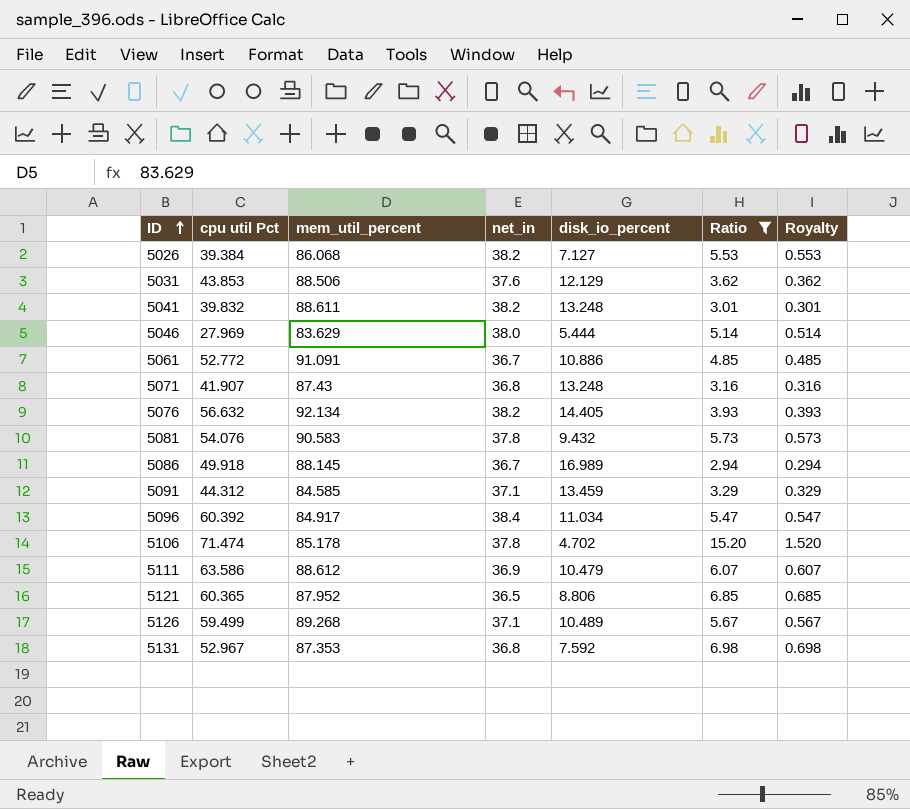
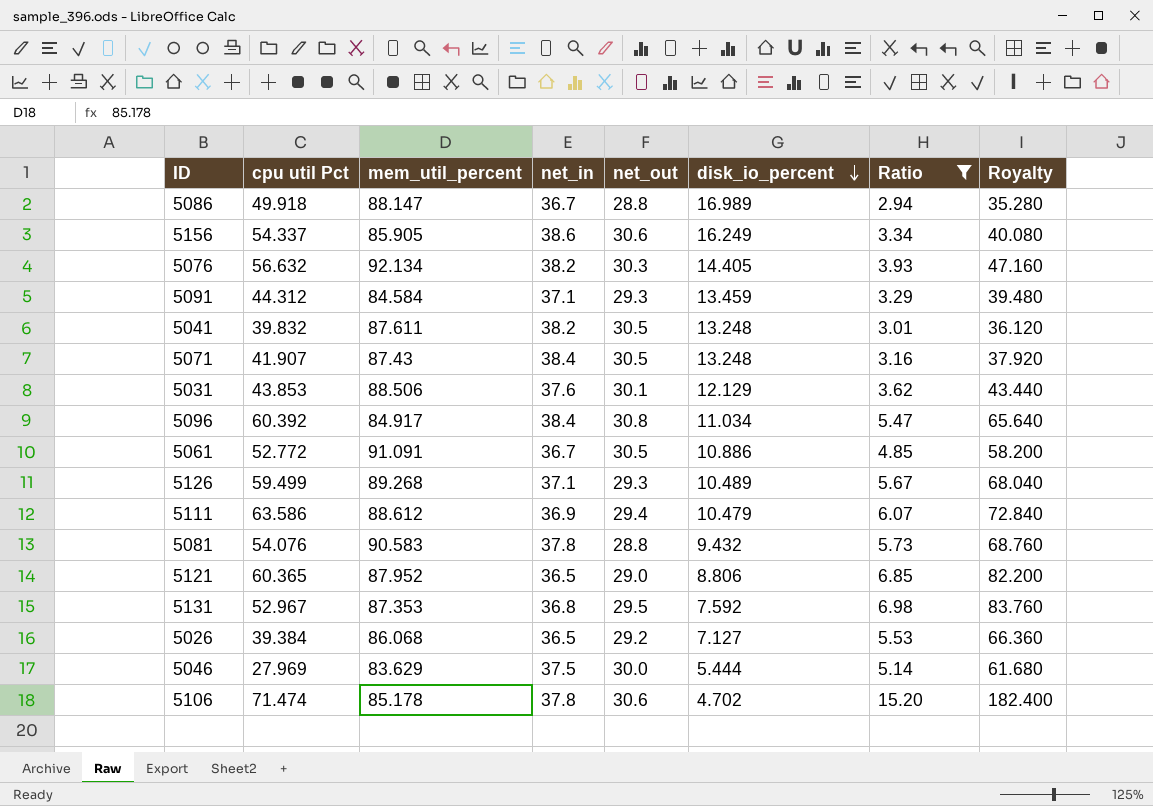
row order: ID ascending -> disk_io_percent descending
column net_out | position: none -> 5
column Royalty | formula: [Ratio] * 0.1 -> [Ratio] * 12
5086 | mem_util_percent: 88.145 -> 88.147
row 5156: none -> 54.337 | 85.905 | 38.6 | 30.6 | 16.249 | 3.34 | 40.080
5091 | mem_util_percent: 84.585 -> 84.584
5041 | mem_util_percent: 88.611 -> 87.611
5071 | net_in: 36.8 -> 38.4
5026 | net_in: 38.2 -> 36.5
5046 | net_in: 38.0 -> 37.5

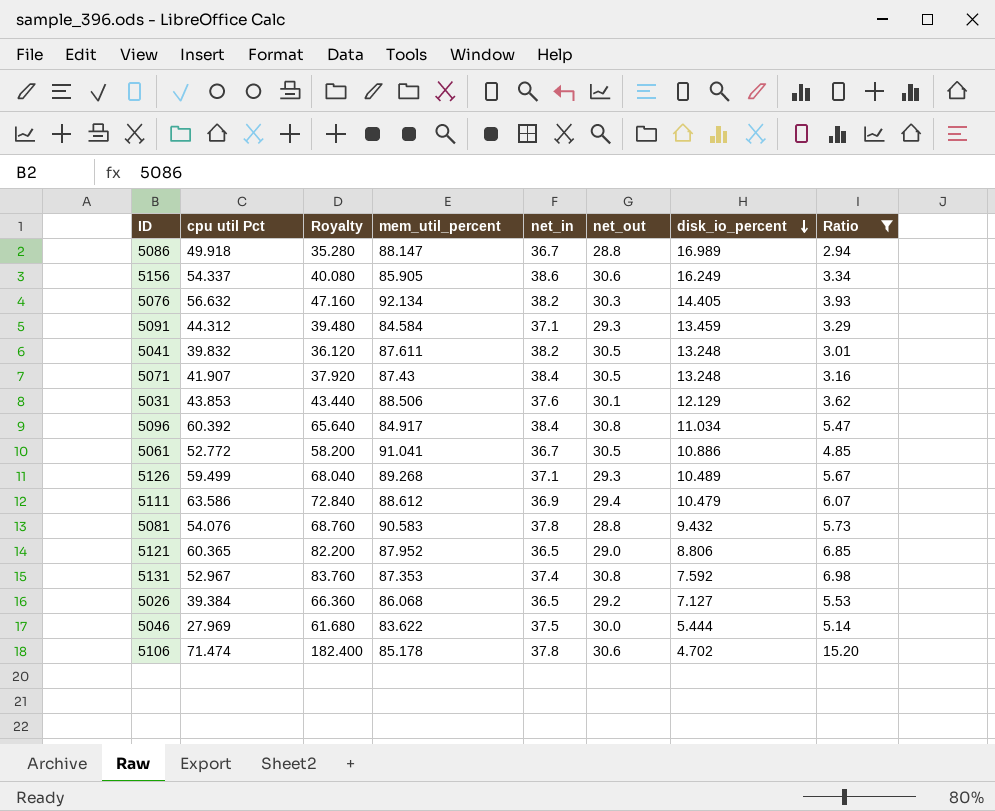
column Royalty | position: 8 -> 3
5061 | mem_util_percent: 91.091 -> 91.041
5131 | net_in: 36.8 -> 37.4
5131 | net_out: 29.5 -> 30.8
5046 | mem_util_percent: 83.629 -> 83.622

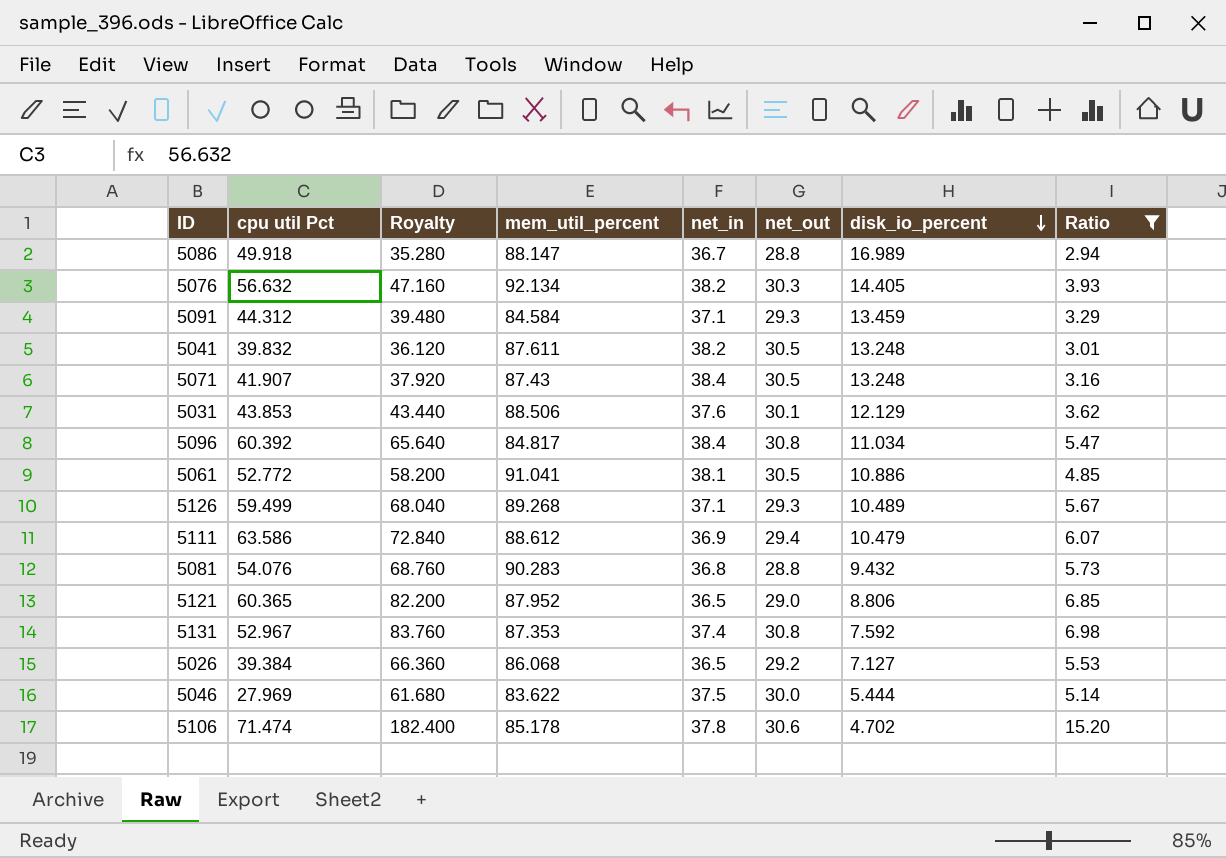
row 5156: 54.337 | 40.080 | 85.905 | 38.6 | 30.6 | 16.249 | 3.34 -> none
5096 | mem_util_percent: 84.917 -> 84.817
5061 | net_in: 36.7 -> 38.1
5081 | mem_util_percent: 90.583 -> 90.283
5081 | net_in: 37.8 -> 36.8

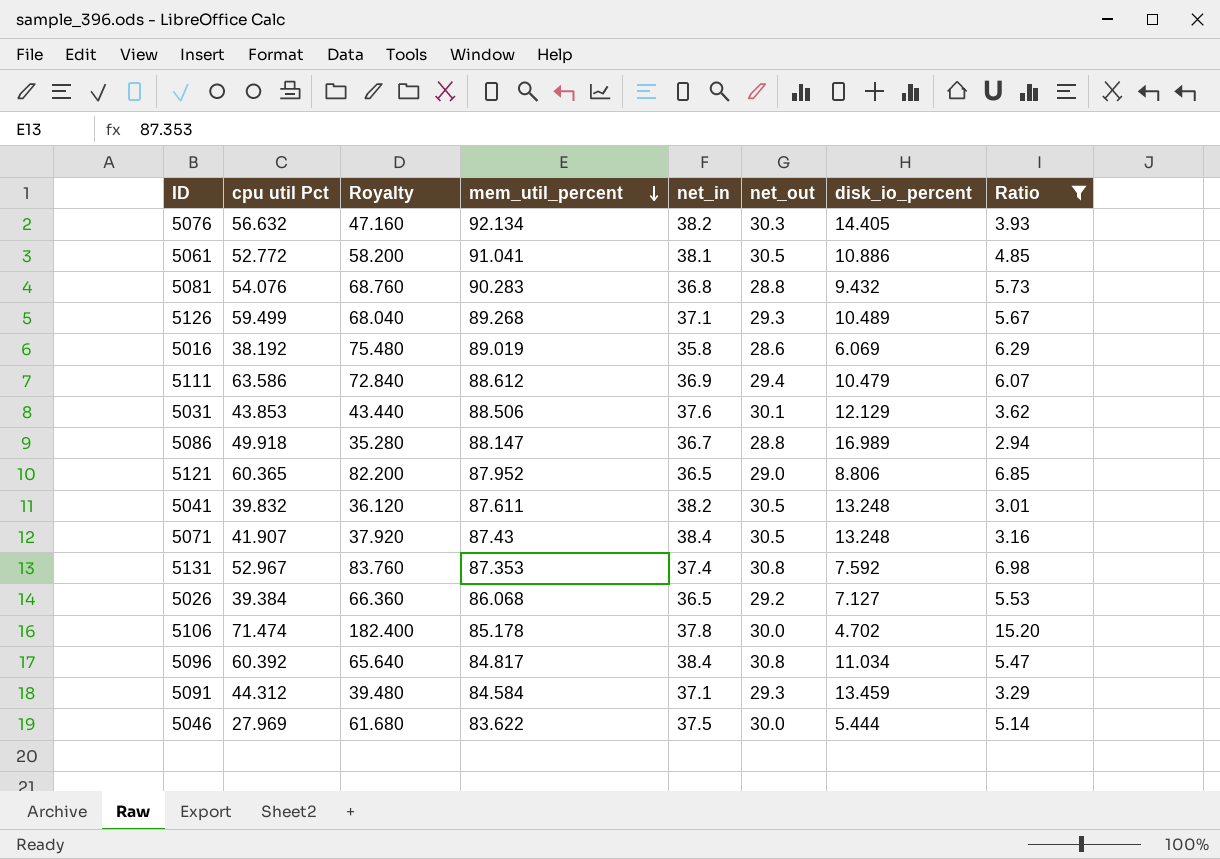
row order: disk_io_percent descending -> mem_util_percent descending
row 5016: none -> 38.192 | 75.480 | 89.019 | 35.8 | 28.6 | 6.069 | 6.29
5106 | net_out: 30.6 -> 30.0

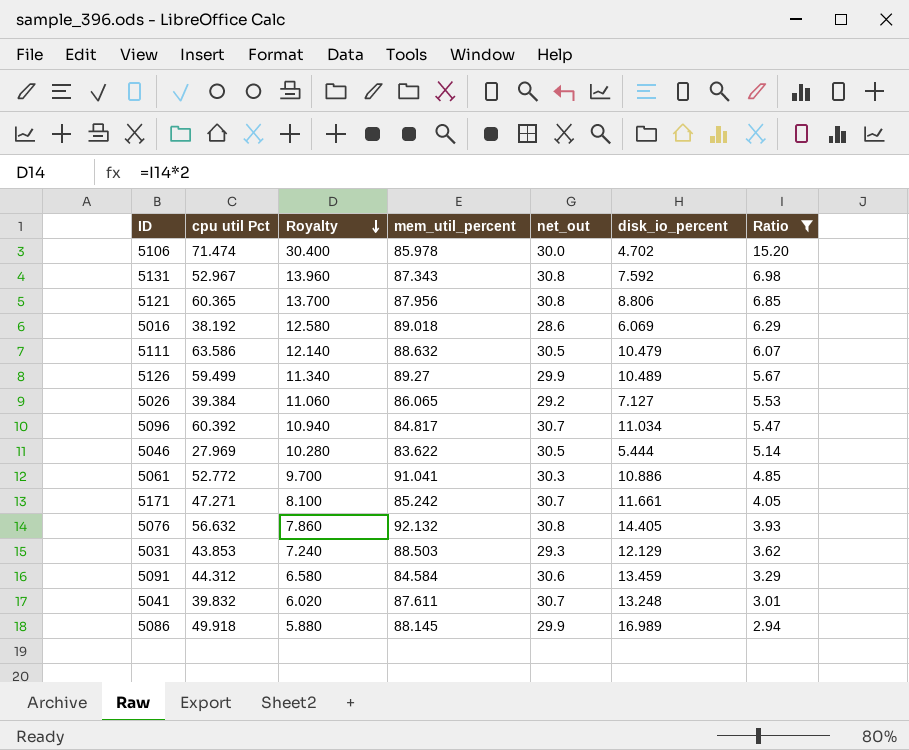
row order: mem_util_percent descending -> Royalty descending
column net_in | position: 5 -> none
column Royalty | formula: [Ratio] * 12 -> [Ratio] * 2
row 5081: 54.076 | 68.760 | 90.283 | 36.8 | 28.8 | 9.432 | 5.73 -> none
row 5071: 41.907 | 37.920 | 87.43 | 38.4 | 30.5 | 13.248 | 3.16 -> none
5106 | mem_util_percent: 85.178 -> 85.978
5131 | mem_util_percent: 87.353 -> 87.343
5121 | mem_util_percent: 87.952 -> 87.956
5121 | net_out: 29.0 -> 30.8
5016 | mem_util_percent: 89.019 -> 89.018
5111 | mem_util_percent: 88.612 -> 88.632
5111 | net_out: 29.4 -> 30.5
5126 | mem_util_percent: 89.268 -> 89.27
5126 | net_out: 29.3 -> 29.9
5026 | mem_util_percent: 86.068 -> 86.065
5096 | net_out: 30.8 -> 30.7
5046 | net_out: 30.0 -> 30.5
5061 | net_out: 30.5 -> 30.3
row 5171: none -> 47.271 | 8.100 | 85.242 | 30.7 | 11.661 | 4.05
5076 | mem_util_percent: 92.134 -> 92.132
5076 | net_out: 30.3 -> 30.8
5031 | mem_util_percent: 88.506 -> 88.503
5031 | net_out: 30.1 -> 29.3
5091 | net_out: 29.3 -> 30.6
5041 | net_out: 30.5 -> 30.7
5086 | mem_util_percent: 88.147 -> 88.145
5086 | net_out: 28.8 -> 29.9

